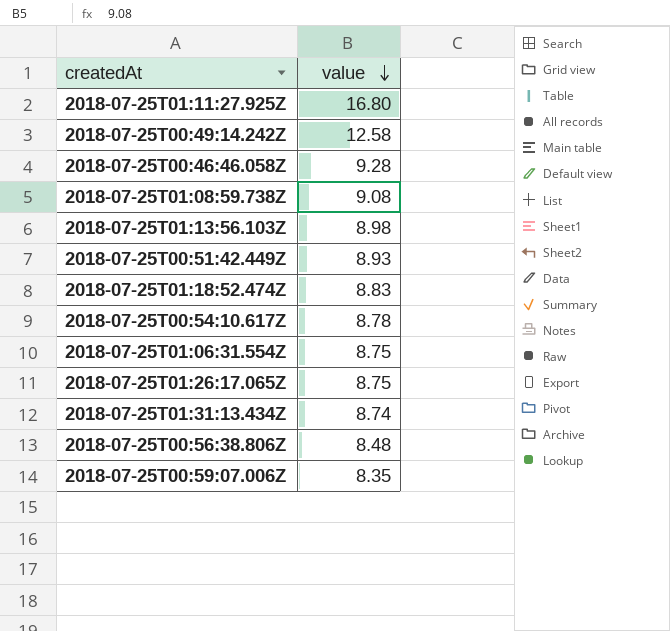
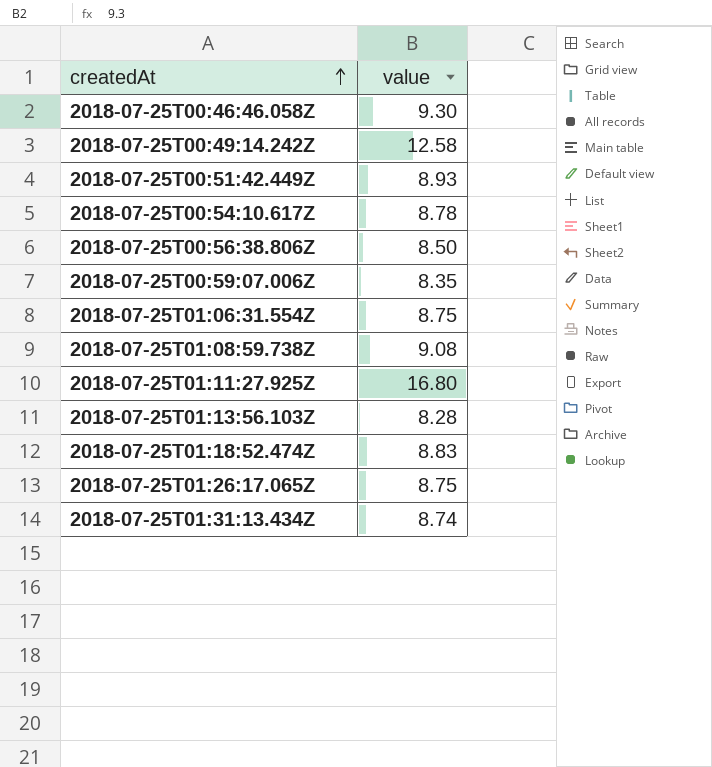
row order: value descending -> createdAt ascending
2018-07-25T00:46:46.058Z | value: 9.28 -> 9.30
2018-07-25T00:56:38.806Z | value: 8.48 -> 8.50
2018-07-25T01:13:56.103Z | value: 8.98 -> 8.28

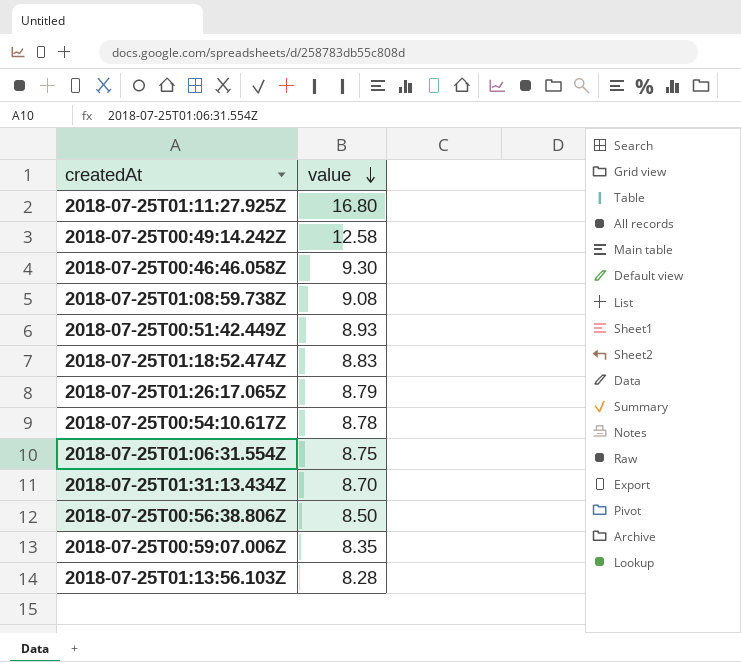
row order: createdAt ascending -> value descending
2018-07-25T01:26:17.065Z | value: 8.75 -> 8.79
2018-07-25T01:31:13.434Z | value: 8.74 -> 8.70

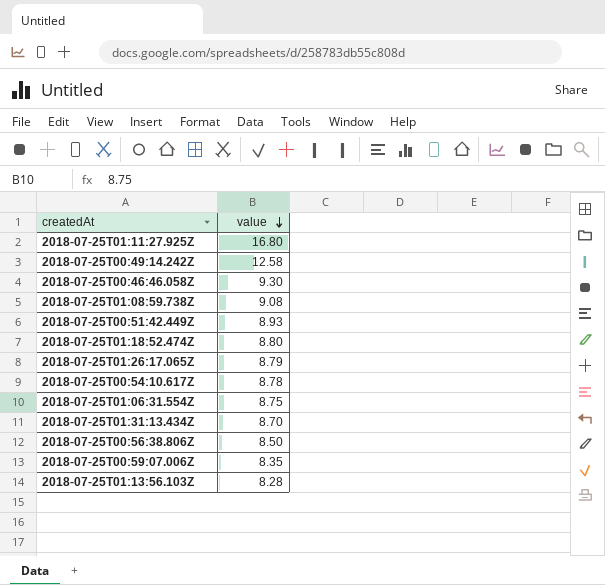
2018-07-25T01:18:52.474Z | value: 8.83 -> 8.80

